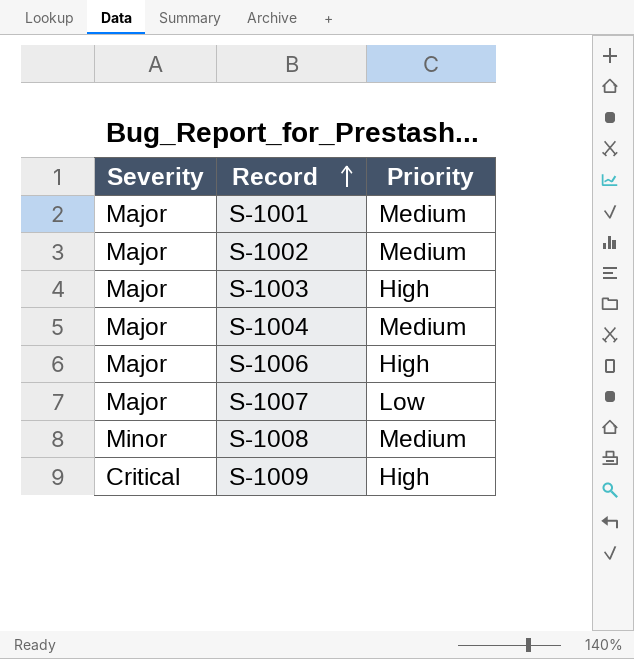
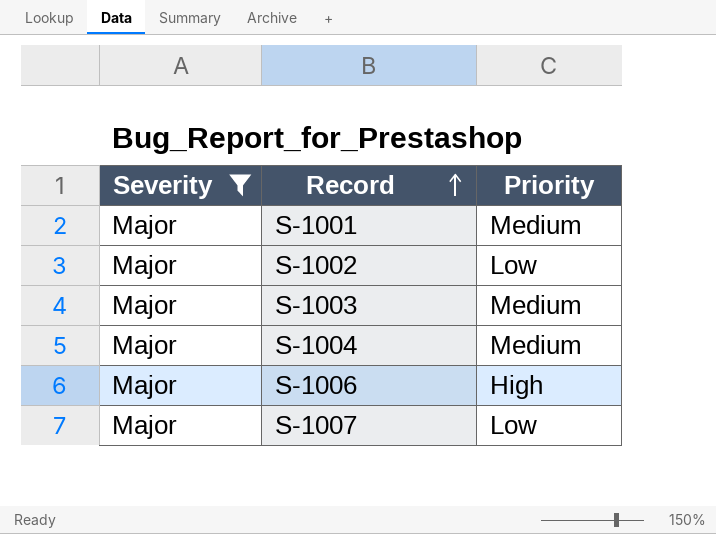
filter: none -> Severity = Major
S-1002 | Priority: Medium -> Low
S-1003 | Priority: High -> Medium

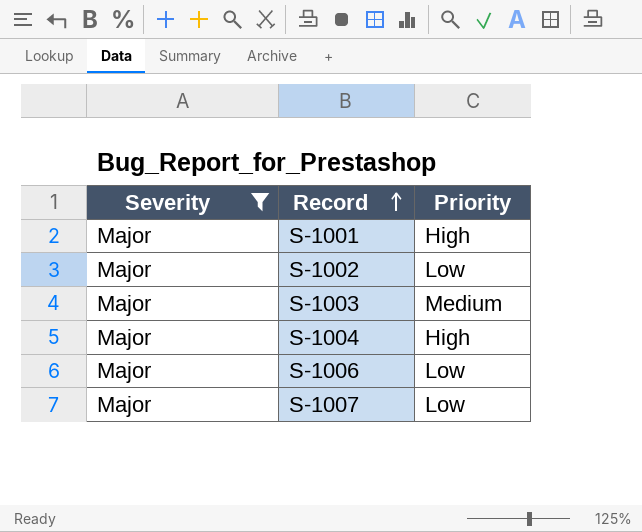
S-1001 | Priority: Medium -> High
S-1004 | Priority: Medium -> High
S-1006 | Priority: High -> Low

